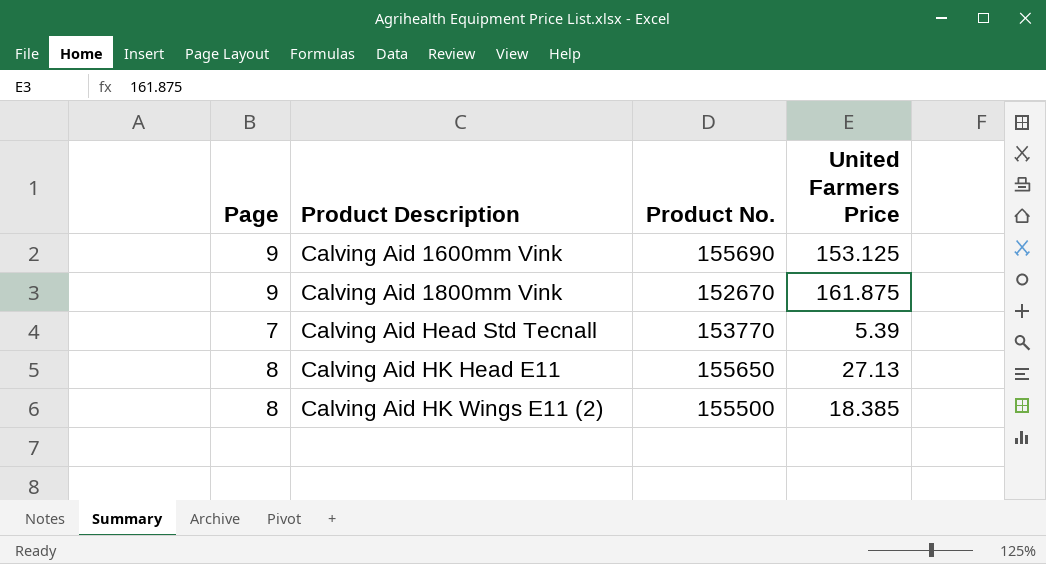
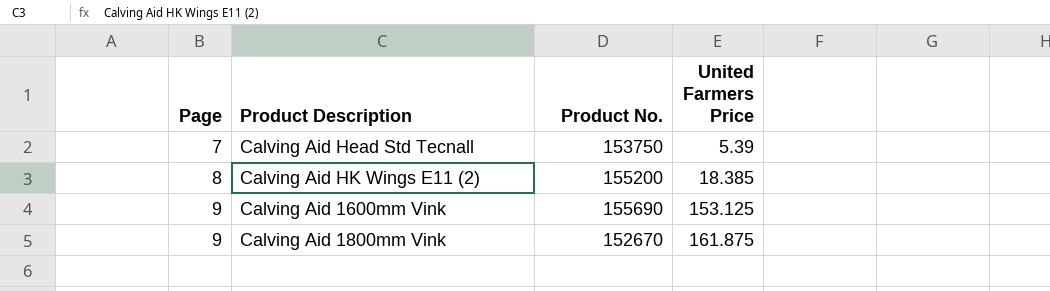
row order: Product Description ascending -> Page ascending
row Calving Aid HK Head E11: 8 | 155650 | 27.13 -> none
Calving Aid Head Std Tecnall | Product No.: 153770 -> 153750
Calving Aid HK Wings E11 (2) | Product No.: 155500 -> 155200

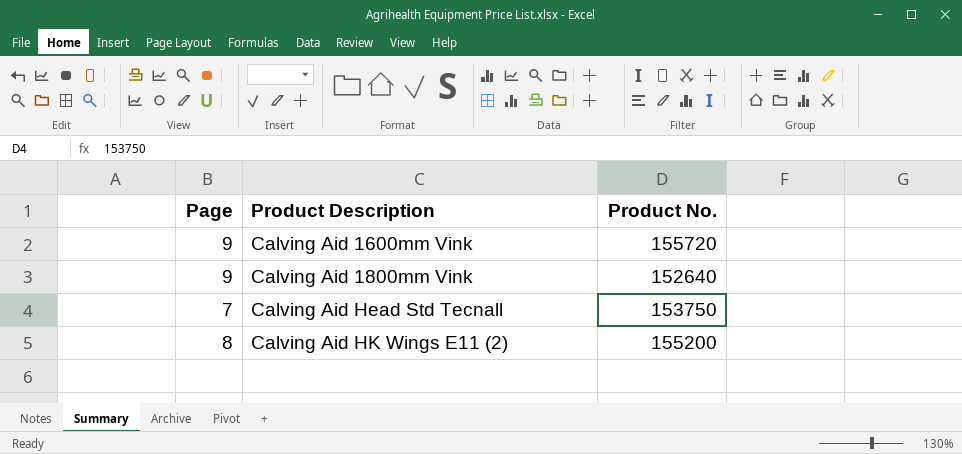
row order: Page ascending -> Product Description ascending
column United Farmers Price | position: 4 -> none
Calving Aid 1600mm Vink | Product No.: 155690 -> 155720
Calving Aid 1800mm Vink | Product No.: 152670 -> 152640

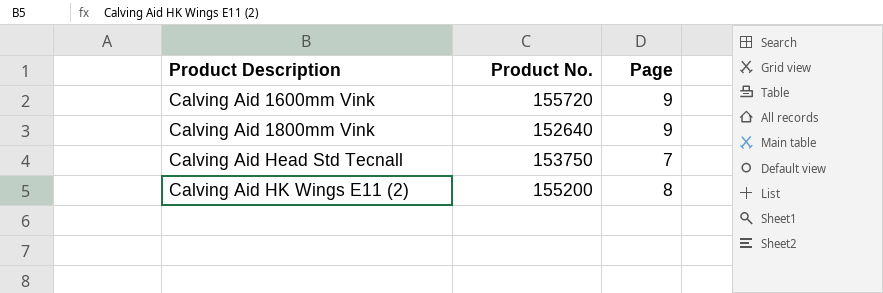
column Page | position: 1 -> 3

